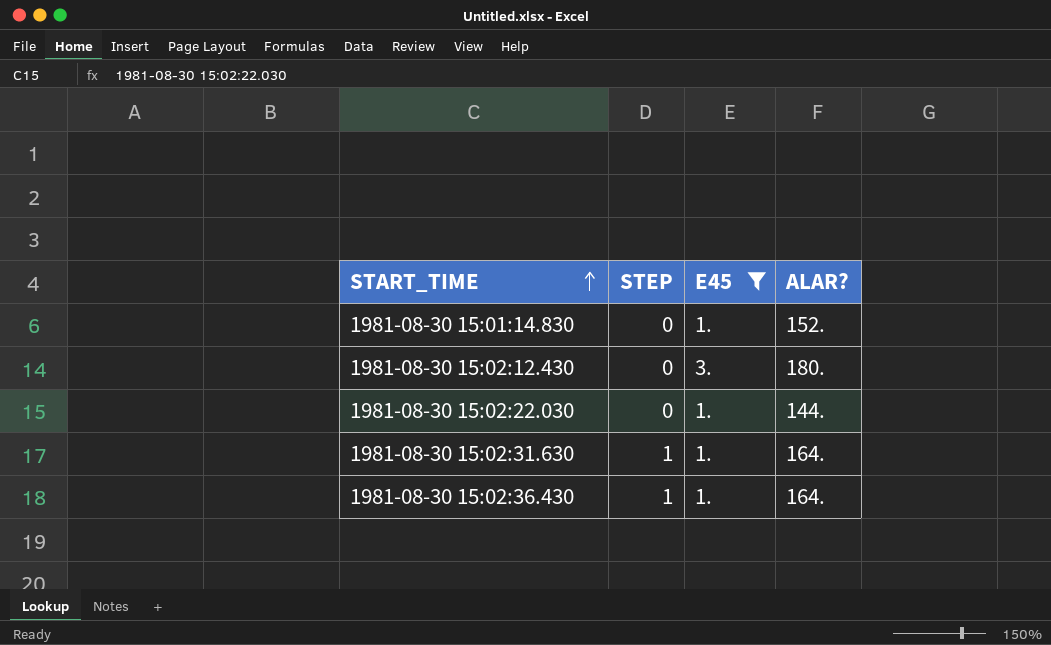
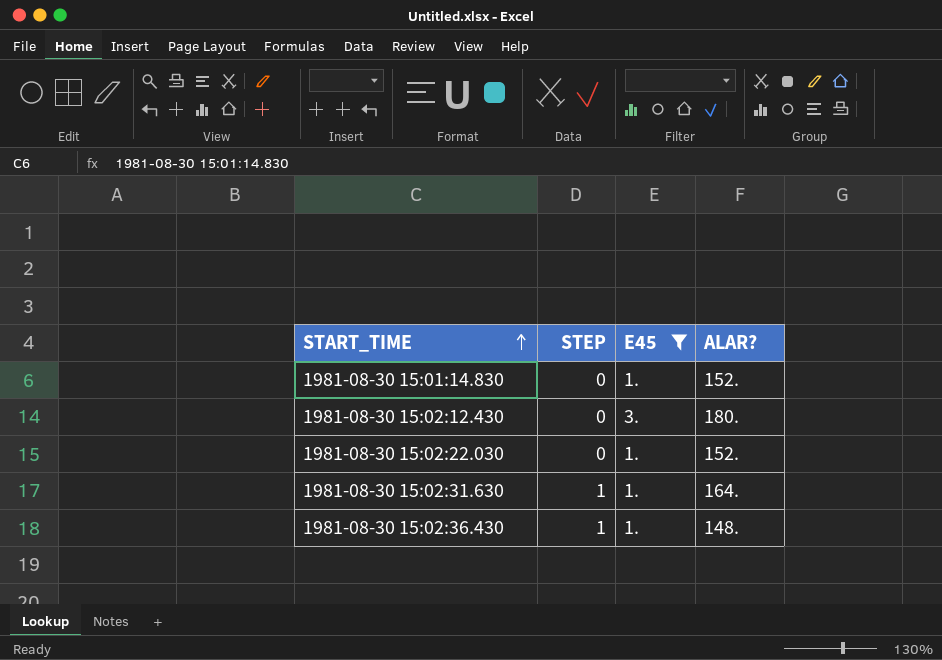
1981-08-30 15:02:22.030 | ALAR?: 144. -> 152.
1981-08-30 15:02:36.430 | ALAR?: 164. -> 148.

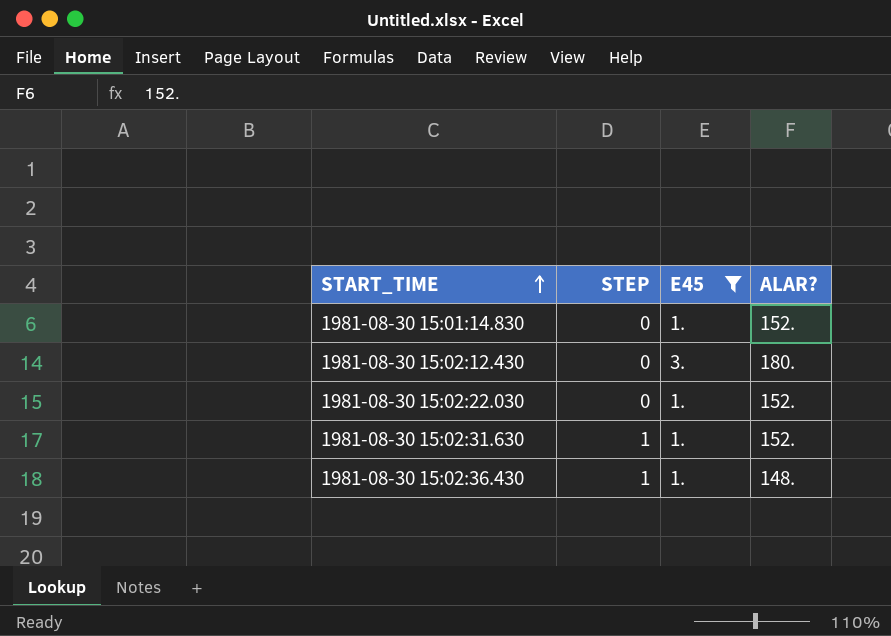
1981-08-30 15:02:31.630 | ALAR?: 164. -> 152.

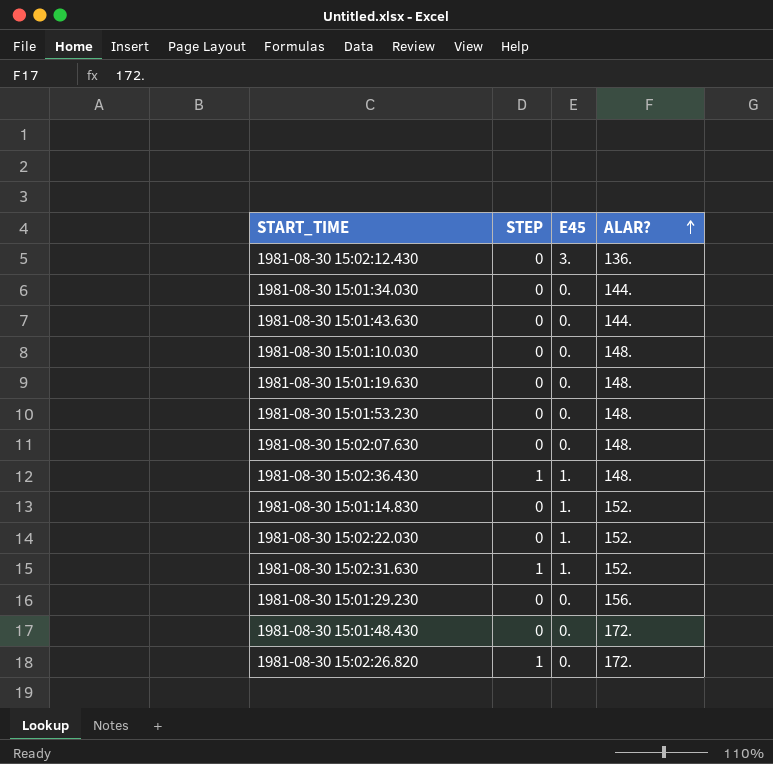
filter: E45 != 0. -> none
row order: START_TIME ascending -> ALAR? ascending
1981-08-30 15:02:12.430 | ALAR?: 180. -> 136.

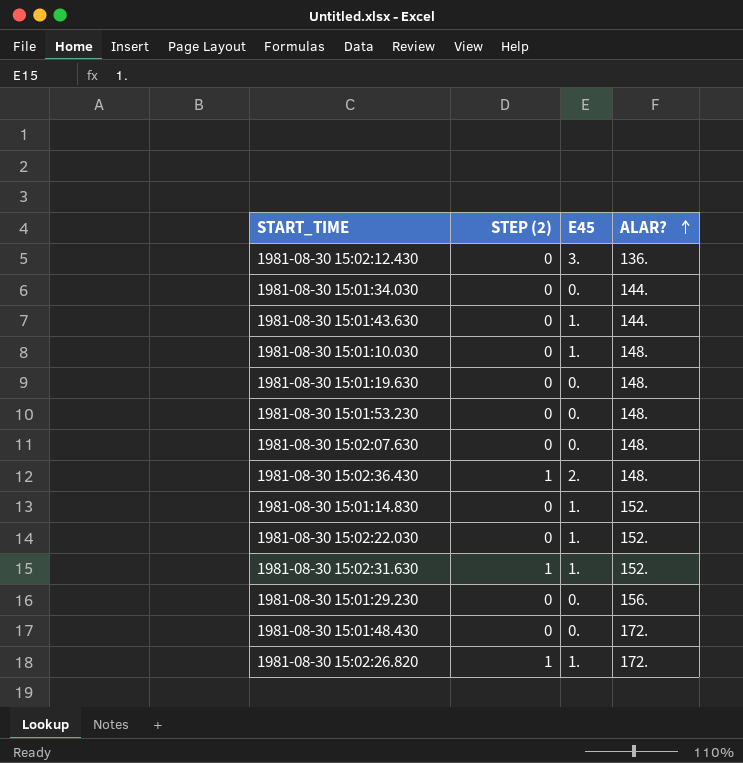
column name: STEP -> STEP (2)
1981-08-30 15:01:43.630 | E45: 0. -> 1.
1981-08-30 15:01:10.030 | E45: 0. -> 1.
1981-08-30 15:02:36.430 | E45: 1. -> 2.
1981-08-30 15:02:26.820 | E45: 0. -> 1.

